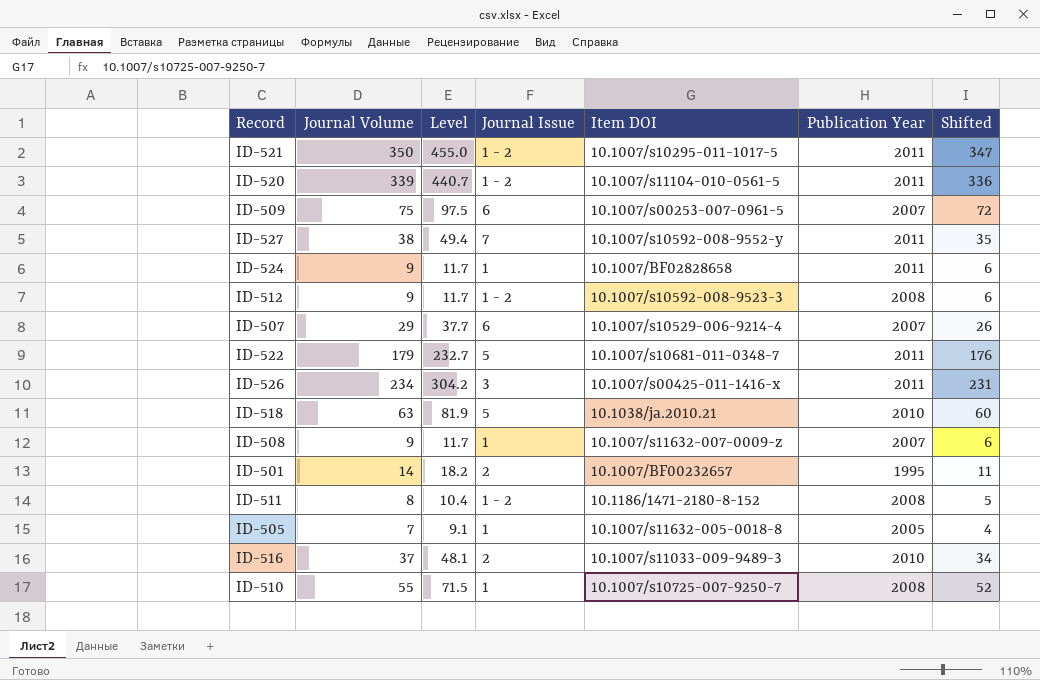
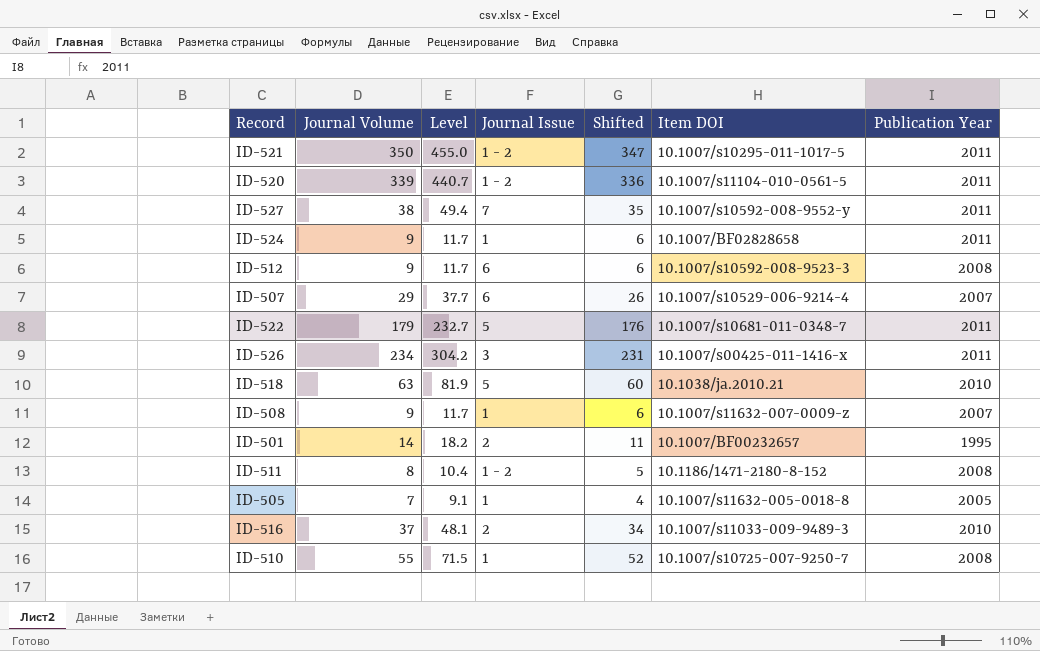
column Shifted | position: 7 -> 5
row ID-509: 75 | 97.5 | 6 | 10.1007/s00253-007-0961-5 | 2007 | 72 -> none
ID-512 | Journal Issue: 1 - 2 -> 6

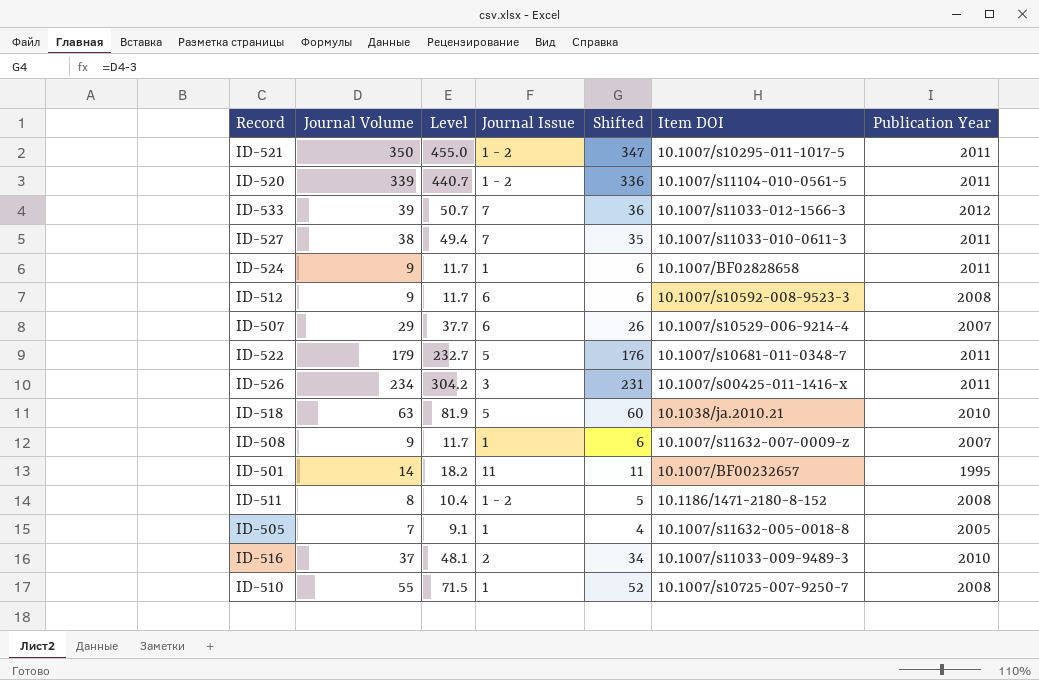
row ID-533: none -> 39 | 50.7 | 7 | 36 | 10.1007/s11033-012-1566-3 | 2012
ID-527 | Item DOI: 10.1007/s10592-008-9552-y -> 10.1007/s11033-010-0611-3
ID-501 | Journal Issue: 2 -> 11

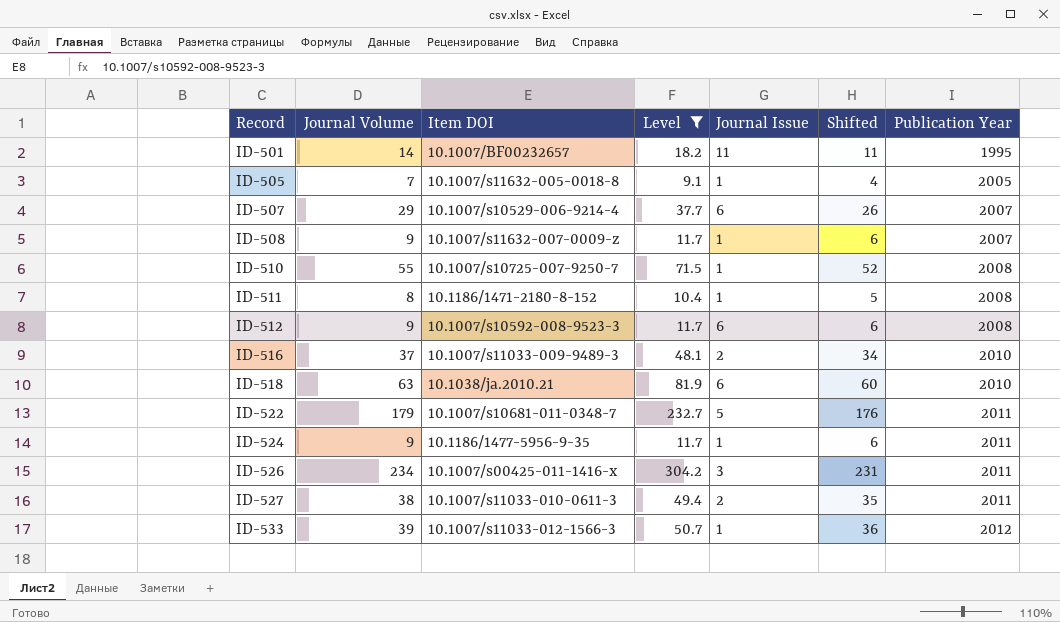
filter: none -> Level <= 304.2
row order: none -> Record ascending
column Item DOI | position: 6 -> 3
ID-511 | Journal Issue: 1 - 2 -> 1
ID-518 | Journal Issue: 5 -> 6
ID-524 | Item DOI: 10.1007/BF02828658 -> 10.1186/1477-5956-9-35
ID-527 | Journal Issue: 7 -> 2
ID-533 | Journal Issue: 7 -> 1

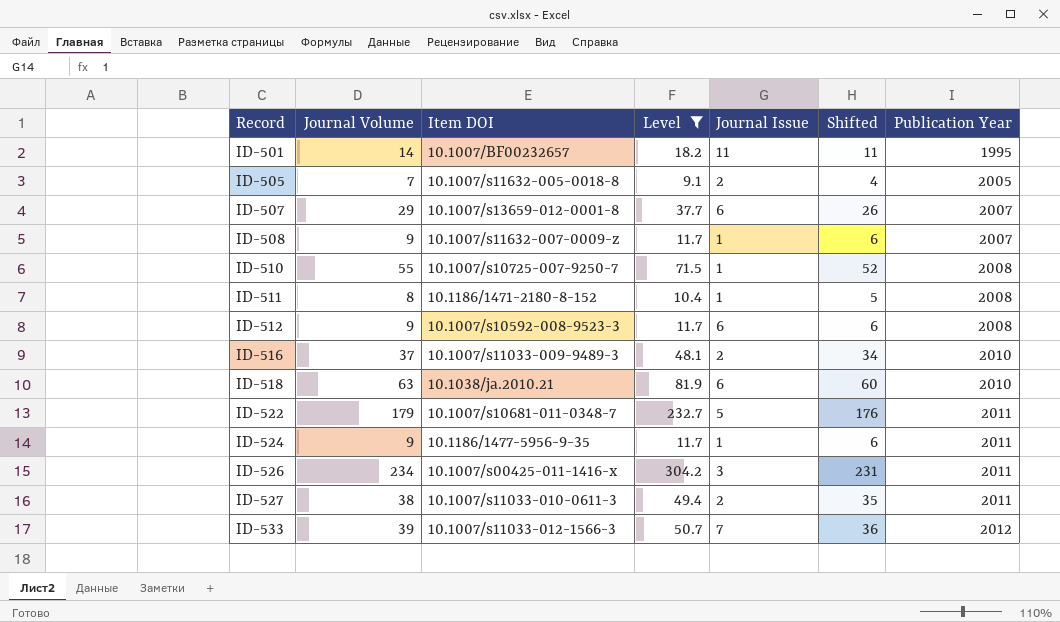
ID-505 | Journal Issue: 1 -> 2
ID-507 | Item DOI: 10.1007/s10529-006-9214-4 -> 10.1007/s13659-012-0001-8
ID-533 | Journal Issue: 1 -> 7

